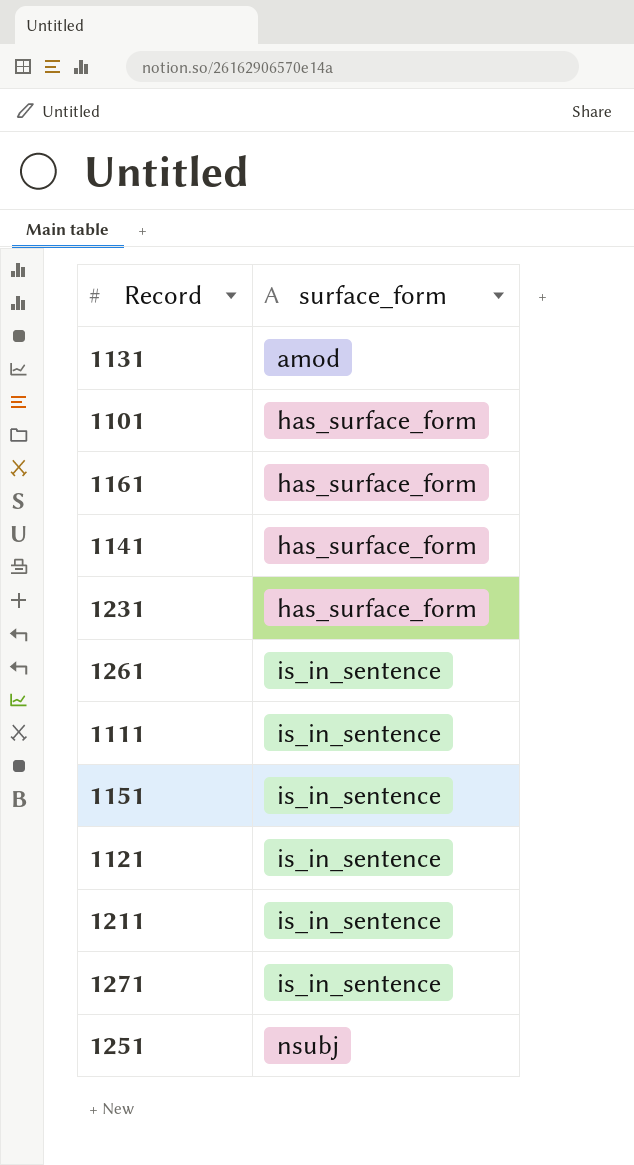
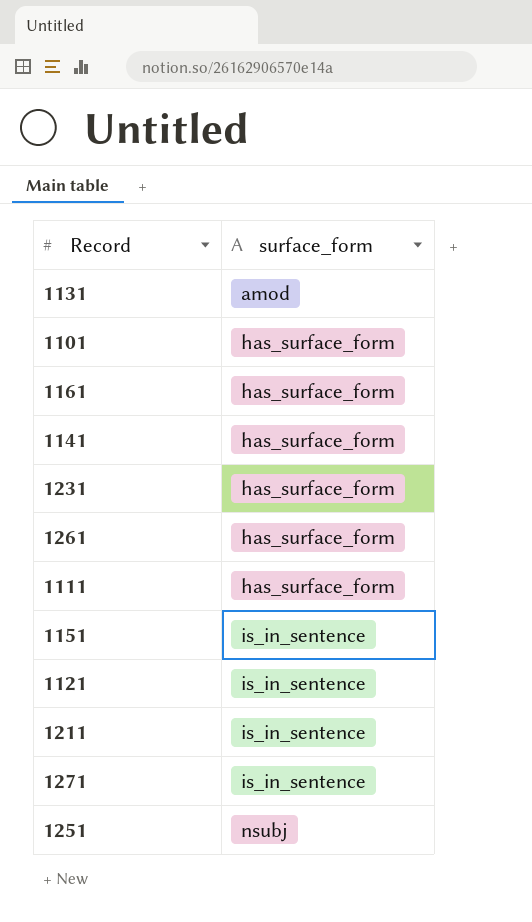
1261 | surface_form: is_in_sentence -> has_surface_form
1111 | surface_form: is_in_sentence -> has_surface_form

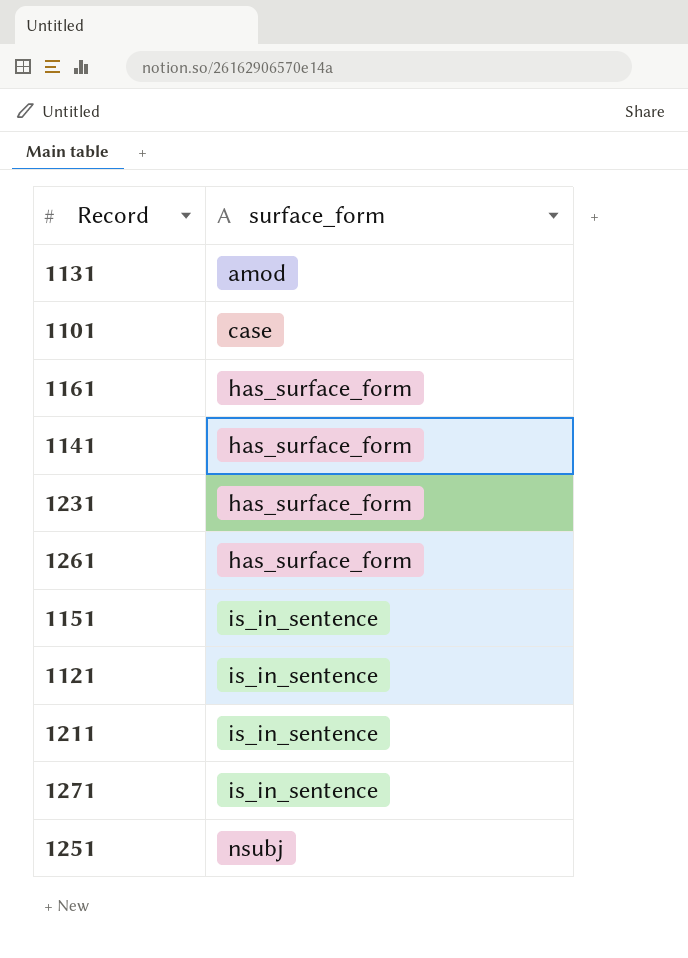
row 1111: has_surface_form -> none
1101 | surface_form: has_surface_form -> case

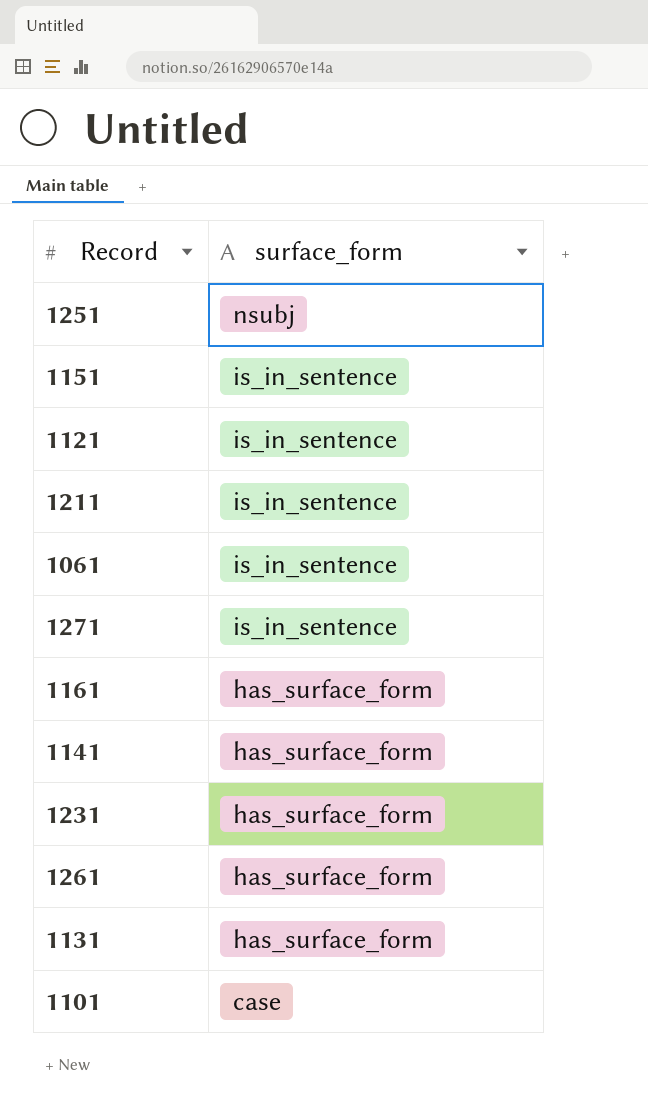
row order: surface_form ascending -> surface_form descending
row 1061: none -> is_in_sentence
1131 | surface_form: amod -> has_surface_form

